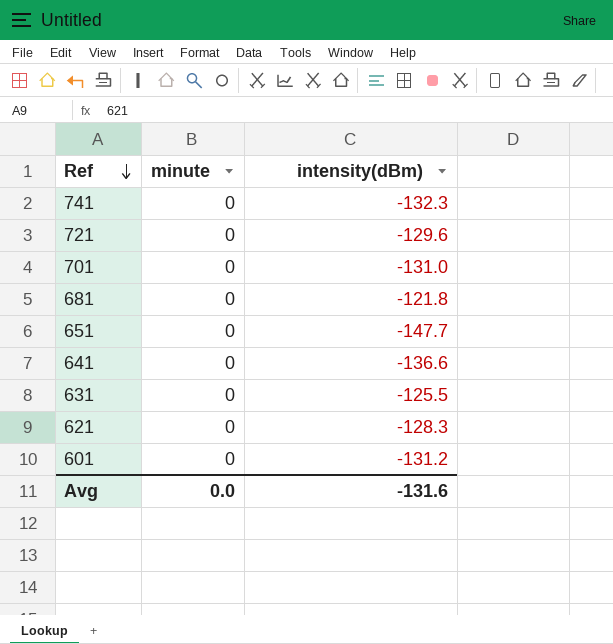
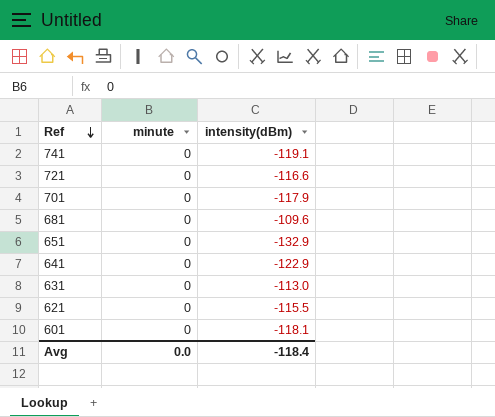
741 | intensity(dBm): -132.3 -> -119.1
721 | intensity(dBm): -129.6 -> -116.6
701 | intensity(dBm): -131.0 -> -117.9
681 | intensity(dBm): -121.8 -> -109.6
651 | intensity(dBm): -147.7 -> -132.9
641 | intensity(dBm): -136.6 -> -122.9
631 | intensity(dBm): -125.5 -> -113.0
621 | intensity(dBm): -128.3 -> -115.5
601 | intensity(dBm): -131.2 -> -118.1
Avg | intensity(dBm): -131.6 -> -118.4

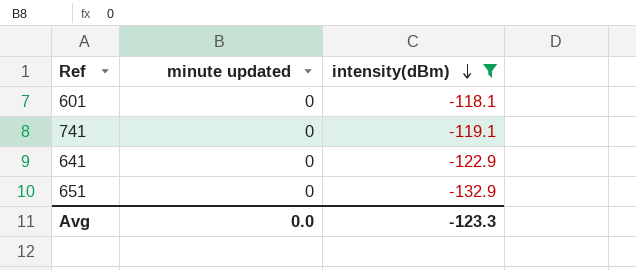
filter: none -> intensity(dBm) <= -118.1
row order: Ref descending -> intensity(dBm) descending
column name: minute -> minute updated
Avg | intensity(dBm): -118.4 -> -123.3

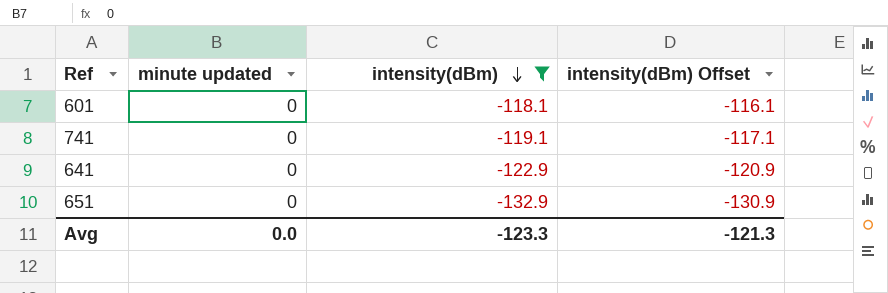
column intensity(dBm) Offset | formula: none -> [intensity(dBm)] + 2

